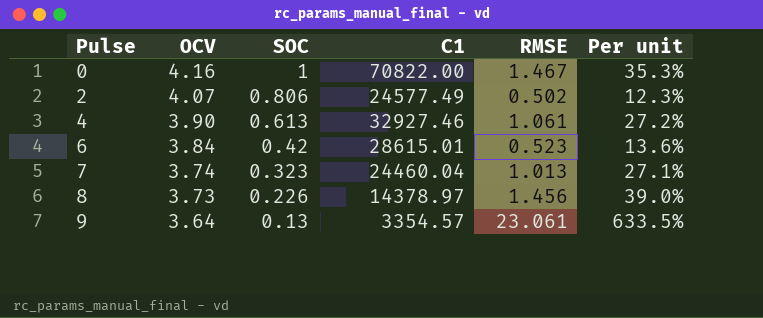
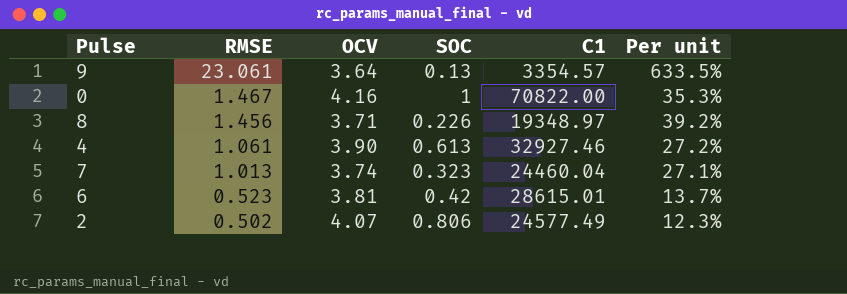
row order: Pulse ascending -> RMSE descending
column RMSE | position: 5 -> 2
8 | OCV: 3.73 -> 3.71
8 | C1: 14378.97 -> 19348.97
8 | Per unit: 39.0% -> 39.2%
6 | OCV: 3.84 -> 3.81
6 | Per unit: 13.6% -> 13.7%

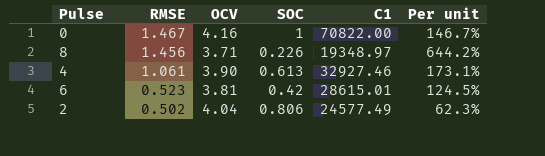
column Per unit | formula: [RMSE] / [OCV] -> [RMSE] / [SOC]
row 9: 23.061 | 3.64 | 0.13 | 3354.57 | 633.5% -> none
row 7: 1.013 | 3.74 | 0.323 | 24460.04 | 27.1% -> none
2 | OCV: 4.07 -> 4.04

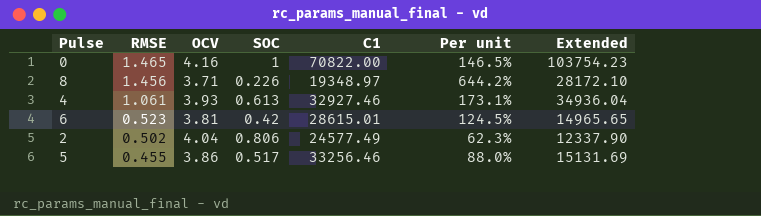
column Extended | formula: none -> [RMSE] * [C1]
0 | RMSE: 1.467 -> 1.465
0 | Per unit: 146.7% -> 146.5%
4 | OCV: 3.90 -> 3.93
row 5: none -> 0.455 | 3.86 | 0.517 | 33256.46 | 88.0% | 15131.69

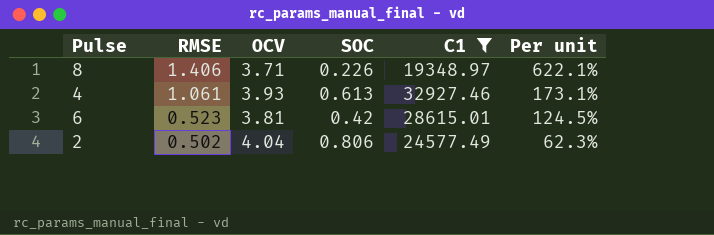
filter: none -> C1 <= 32927.46
column Extended | formula: [RMSE] * [C1] -> none
8 | RMSE: 1.456 -> 1.406
8 | Per unit: 644.2% -> 622.1%

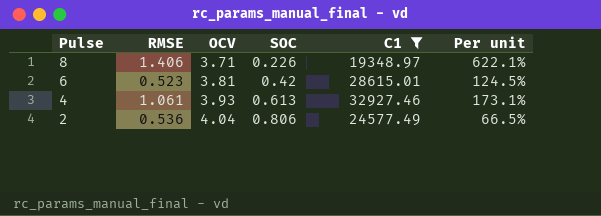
row order: RMSE descending -> Pulse descending
2 | RMSE: 0.502 -> 0.536
2 | Per unit: 62.3% -> 66.5%

